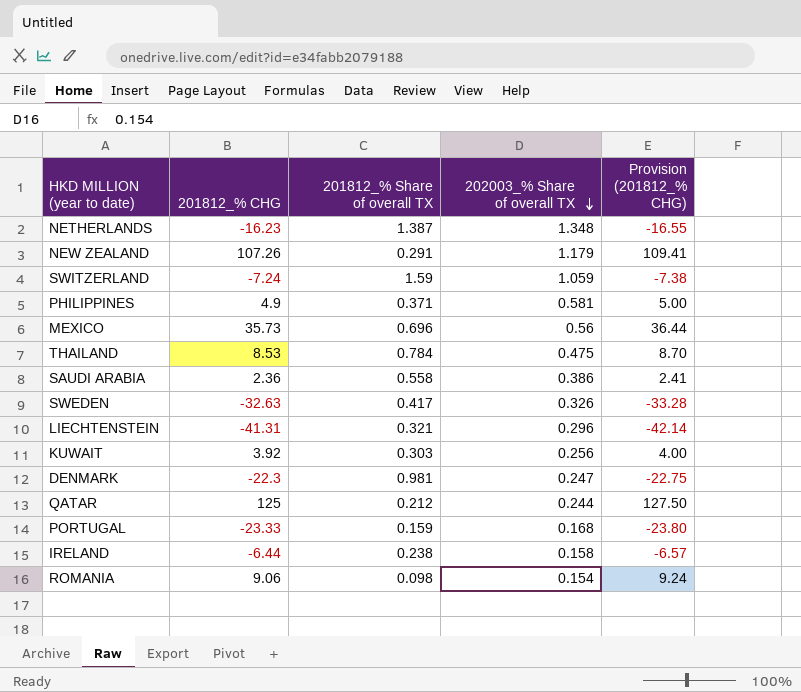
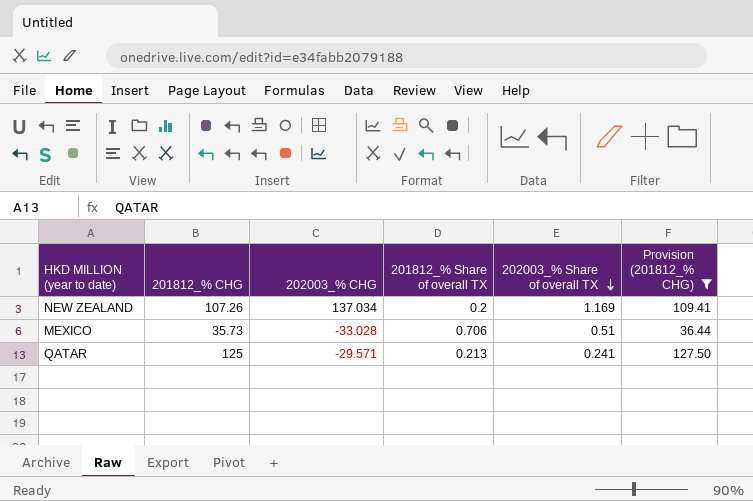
filter: none -> Provision (201812_% CHG) >= 36.44
column 202003_% CHG | position: none -> 3
NEW ZEALAND | 201812_% Share of overall TX: 0.291 -> 0.2
NEW ZEALAND | 202003_% Share of overall TX: 1.179 -> 1.169
MEXICO | 201812_% Share of overall TX: 0.696 -> 0.706
MEXICO | 202003_% Share of overall TX: 0.56 -> 0.51
QATAR | 201812_% Share of overall TX: 0.212 -> 0.213
QATAR | 202003_% Share of overall TX: 0.244 -> 0.241

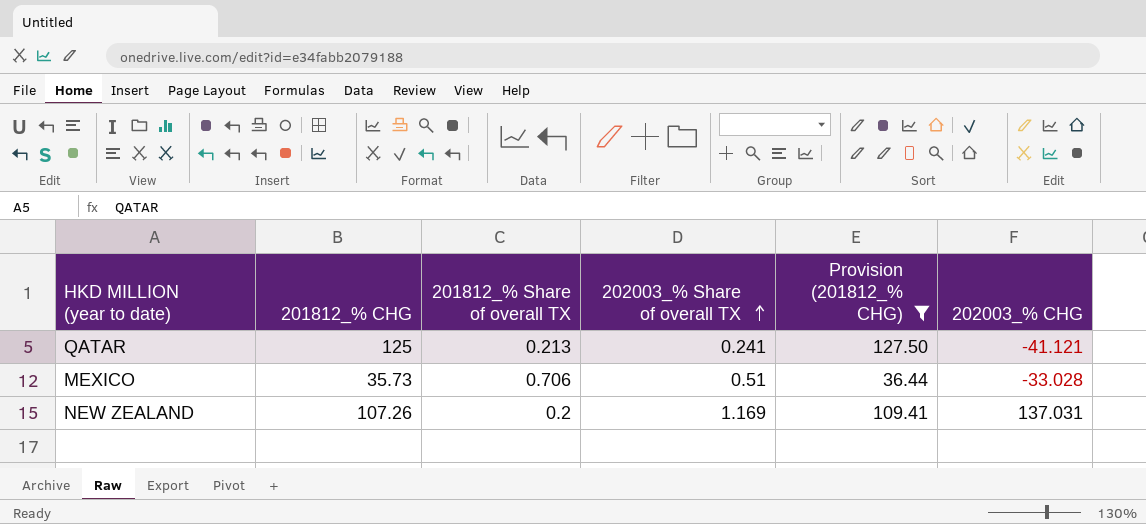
row order: 202003_% Share of overall TX descending -> 202003_% Share of overall TX ascending
column 202003_% CHG | position: 3 -> 6
QATAR | 202003_% CHG: -29.571 -> -41.121
NEW ZEALAND | 202003_% CHG: 137.034 -> 137.031

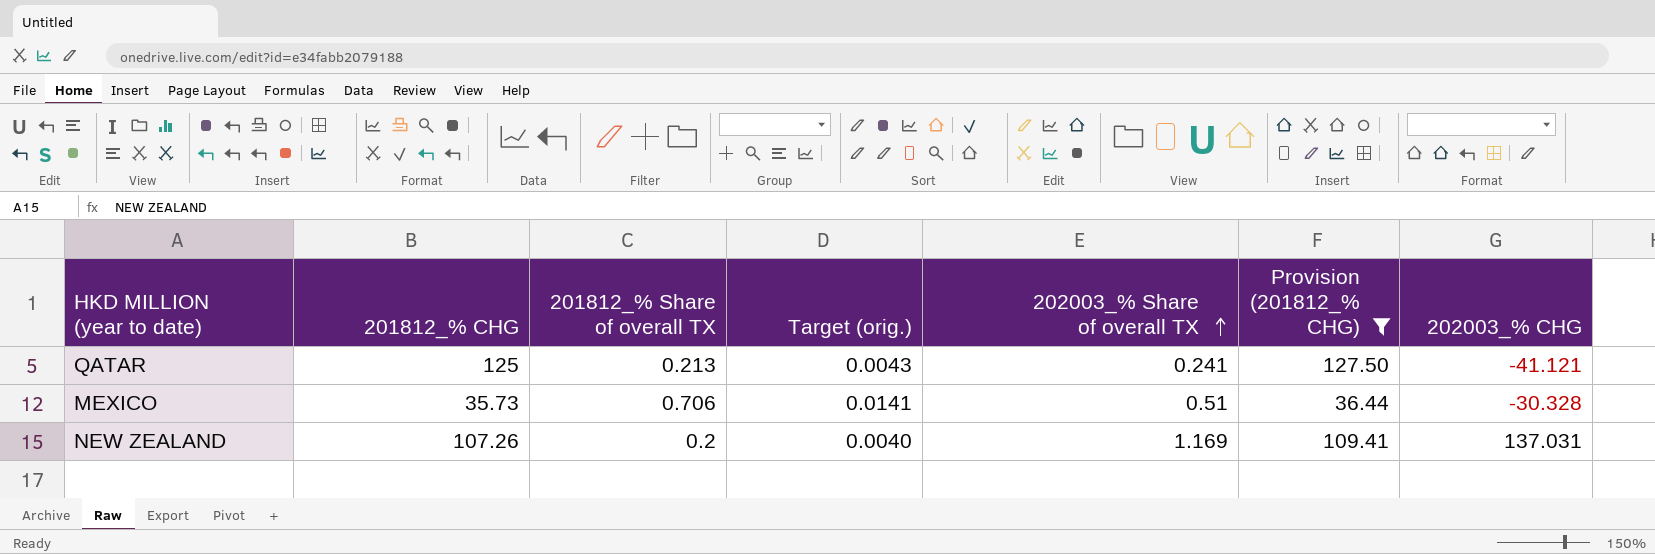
column Target (orig.) | formula: none -> [201812_% Share of overall TX] * 0.02
MEXICO | 202003_% CHG: -33.028 -> -30.328

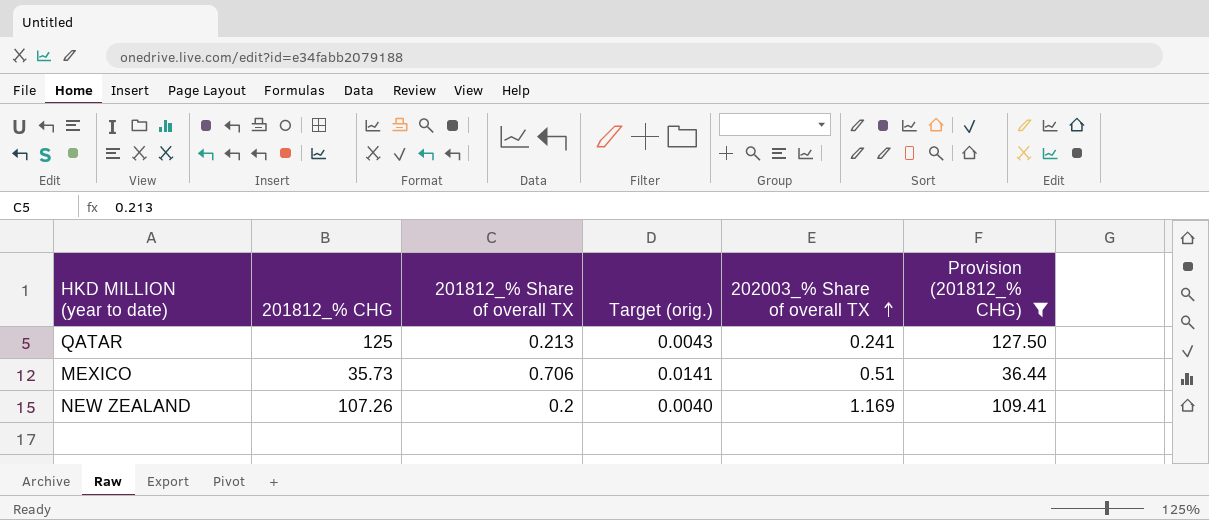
column 202003_% CHG | position: 7 -> none

